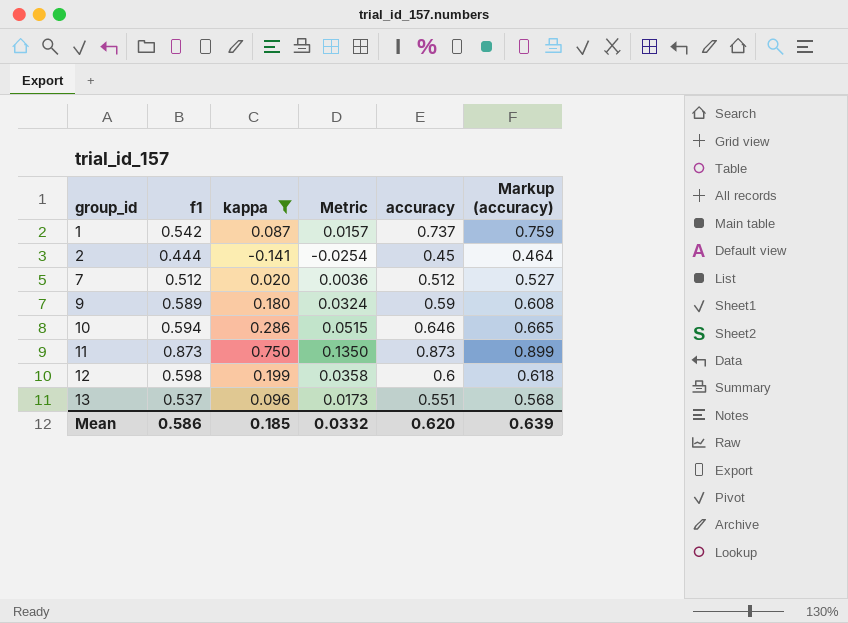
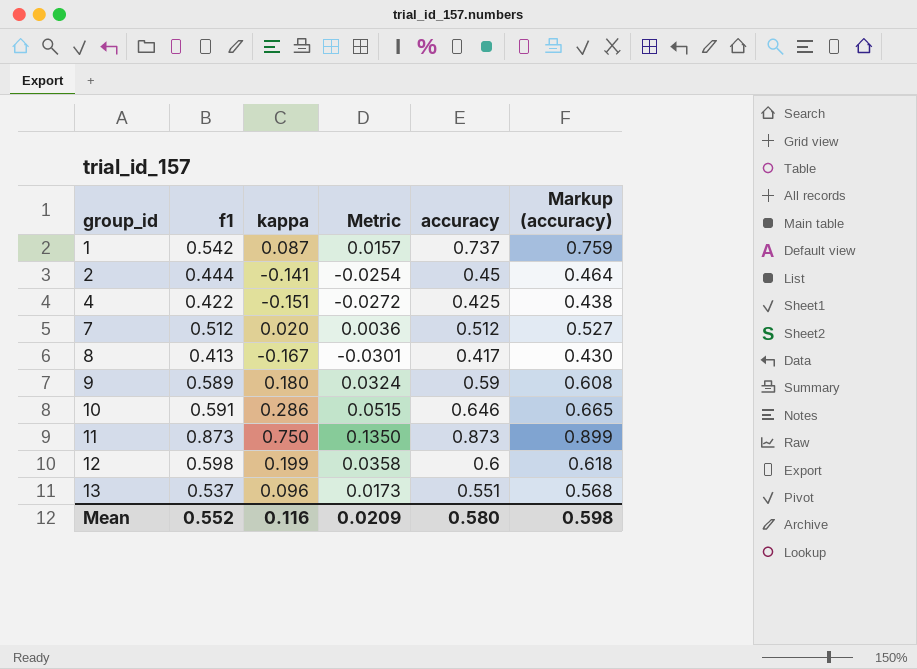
filter: kappa >= -0.141 -> none
10 | f1: 0.594 -> 0.591
Mean | f1: 0.586 -> 0.552
Mean | kappa: 0.185 -> 0.116
Mean | Metric: 0.0332 -> 0.0209
Mean | accuracy: 0.620 -> 0.580
Mean | Markup (accuracy): 0.639 -> 0.598

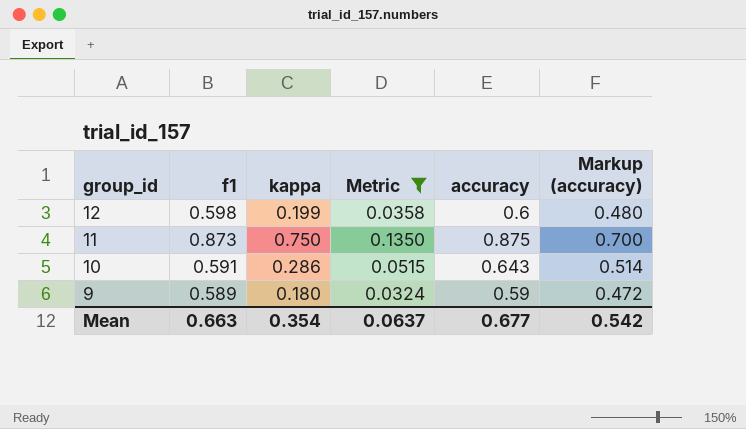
filter: none -> Metric >= 0.0324
row order: group_id ascending -> group_id descending
column Markup (accuracy) | formula: [accuracy] * 1.03 -> [accuracy] * 0.8
11 | accuracy: 0.873 -> 0.875
10 | accuracy: 0.646 -> 0.643
Mean | f1: 0.552 -> 0.663
Mean | kappa: 0.116 -> 0.354
Mean | Metric: 0.0209 -> 0.0637
Mean | accuracy: 0.580 -> 0.677
Mean | Markup (accuracy): 0.598 -> 0.542

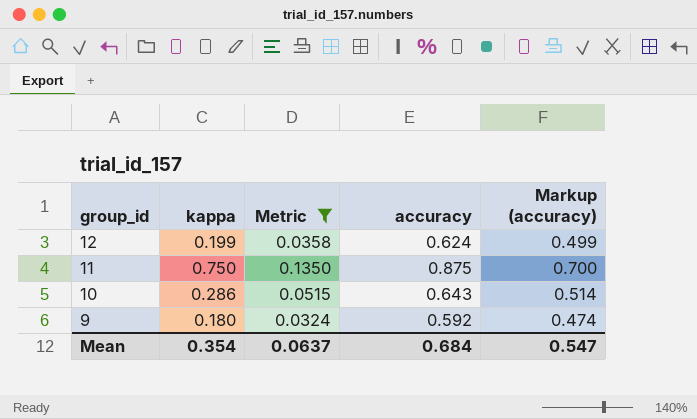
column f1 | position: 2 -> none
12 | accuracy: 0.6 -> 0.624
12 | Markup (accuracy): 0.480 -> 0.499
9 | accuracy: 0.59 -> 0.592
9 | Markup (accuracy): 0.472 -> 0.474
Mean | accuracy: 0.677 -> 0.684
Mean | Markup (accuracy): 0.542 -> 0.547

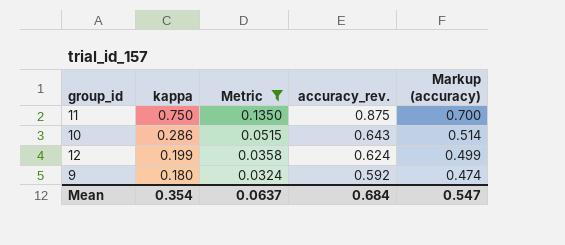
row order: group_id descending -> kappa descending
column name: accuracy -> accuracy_rev.

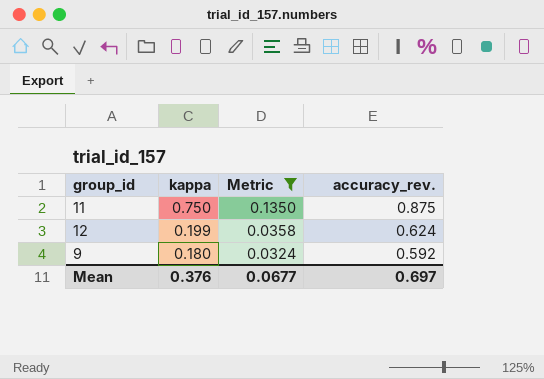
column Markup (accuracy) | formula: [accuracy_rev.] * 0.8 -> none
row 10: 0.286 | 0.0515 | 0.643 | 0.514 -> none
Mean | kappa: 0.354 -> 0.376
Mean | Metric: 0.0637 -> 0.0677
Mean | accuracy_rev.: 0.684 -> 0.697

